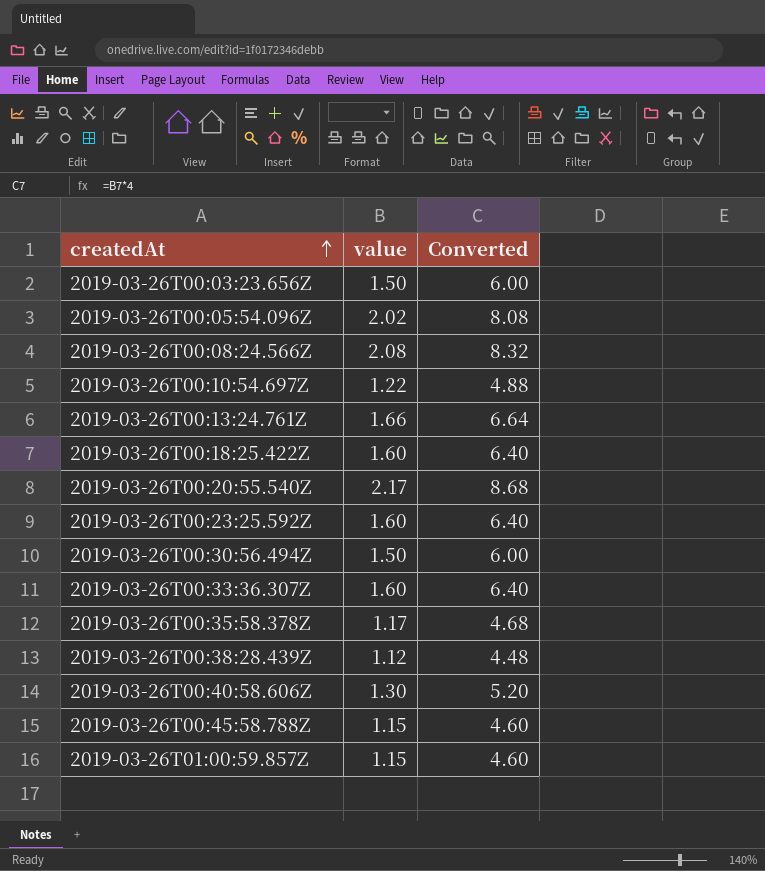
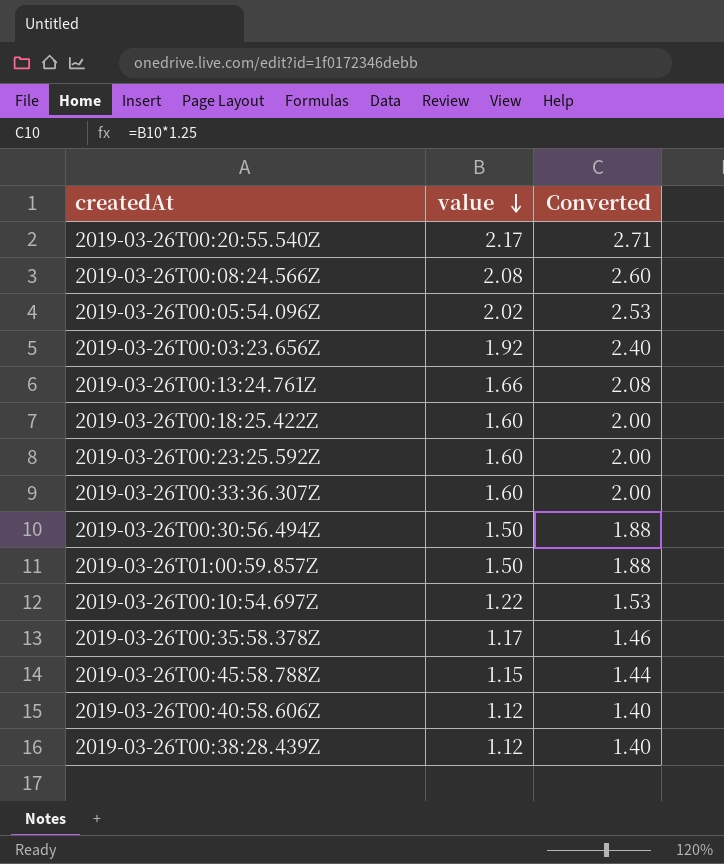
row order: createdAt ascending -> value descending
column Converted | formula: [value] * 4 -> [value] * 1.25
2019-03-26T00:03:23.656Z | value: 1.50 -> 1.92
2019-03-26T01:00:59.857Z | value: 1.15 -> 1.50
2019-03-26T00:40:58.606Z | value: 1.30 -> 1.12

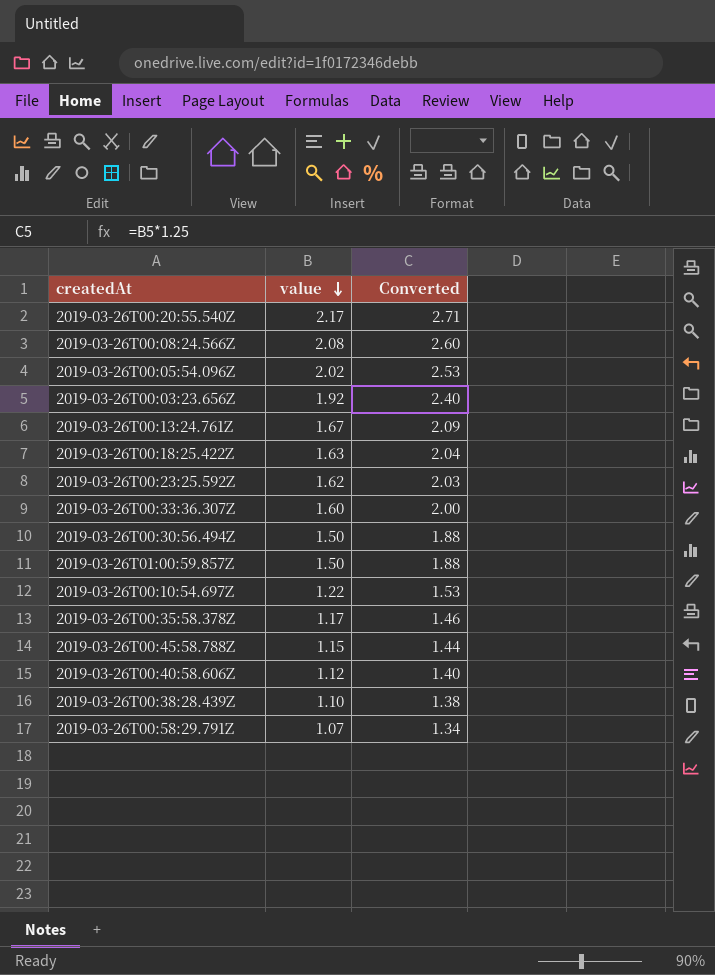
2019-03-26T00:13:24.761Z | value: 1.66 -> 1.67
2019-03-26T00:13:24.761Z | Converted: 2.08 -> 2.09
2019-03-26T00:18:25.422Z | value: 1.60 -> 1.63
2019-03-26T00:18:25.422Z | Converted: 2.00 -> 2.04
2019-03-26T00:23:25.592Z | value: 1.60 -> 1.62
2019-03-26T00:23:25.592Z | Converted: 2.00 -> 2.03
2019-03-26T00:38:28.439Z | value: 1.12 -> 1.10
2019-03-26T00:38:28.439Z | Converted: 1.40 -> 1.38
row 2019-03-26T00:58:29.791Z: none -> 1.07 | 1.34

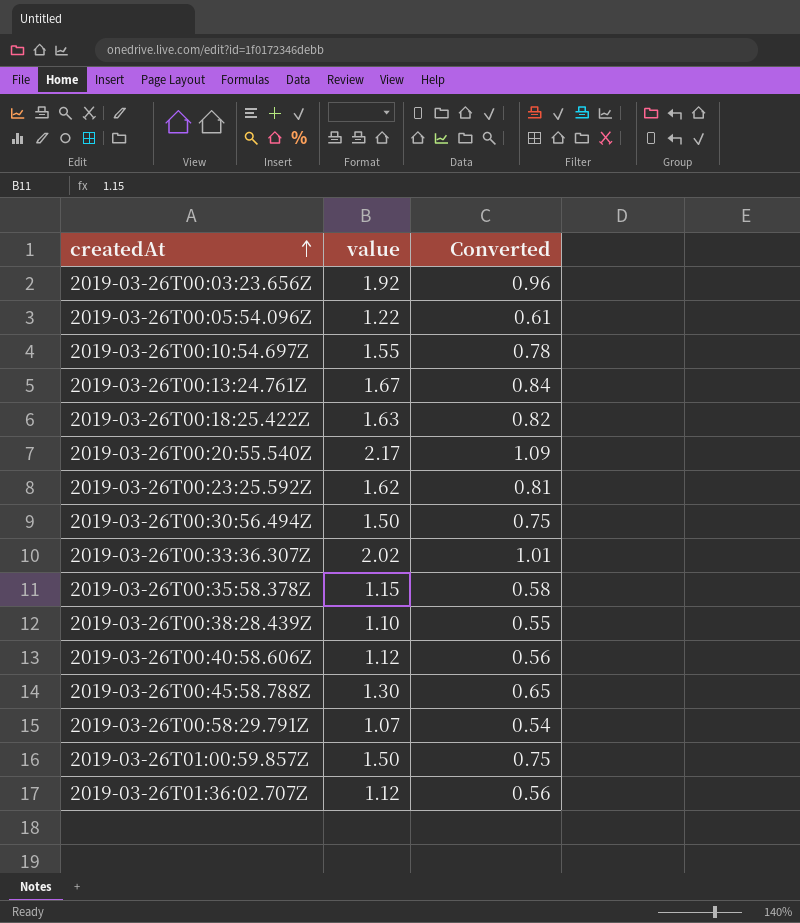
row order: value descending -> createdAt ascending
column Converted | formula: [value] * 1.25 -> [value] * 0.5
row 2019-03-26T00:08:24.566Z: 2.08 | 2.60 -> none
2019-03-26T00:05:54.096Z | value: 2.02 -> 1.22
2019-03-26T00:10:54.697Z | value: 1.22 -> 1.55
2019-03-26T00:33:36.307Z | value: 1.60 -> 2.02
2019-03-26T00:35:58.378Z | value: 1.17 -> 1.15
2019-03-26T00:45:58.788Z | value: 1.15 -> 1.30
row 2019-03-26T01:36:02.707Z: none -> 1.12 | 0.56

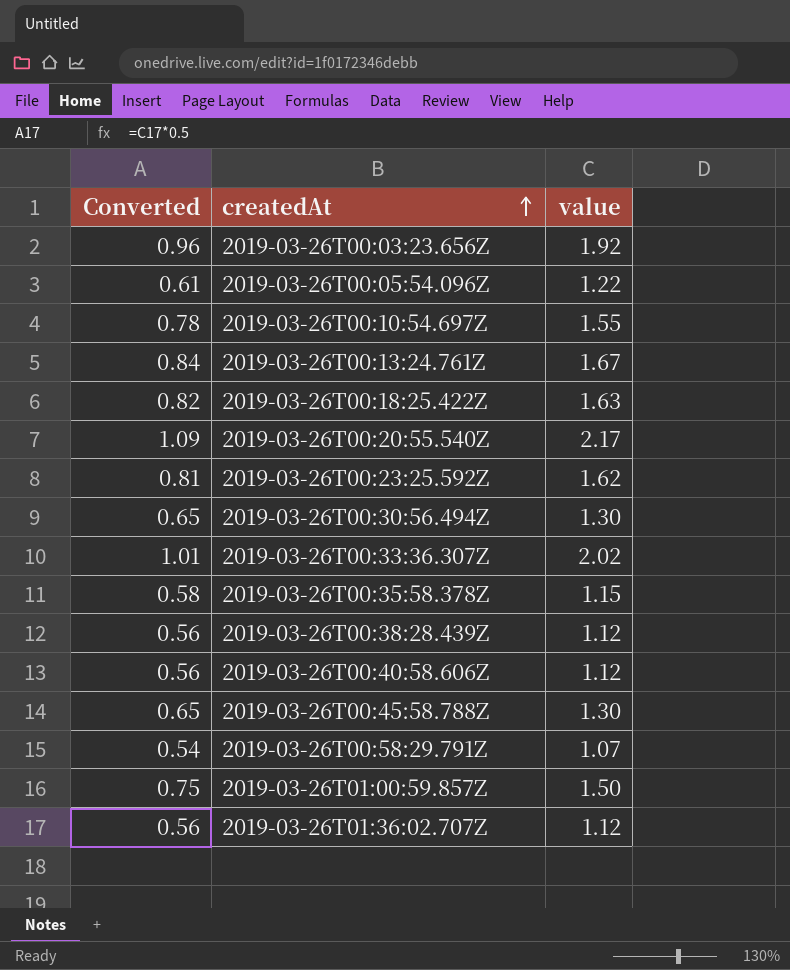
column Converted | position: 3 -> 1
2019-03-26T00:30:56.494Z | Converted: 0.75 -> 0.65
2019-03-26T00:30:56.494Z | value: 1.50 -> 1.30
2019-03-26T00:38:28.439Z | Converted: 0.55 -> 0.56
2019-03-26T00:38:28.439Z | value: 1.10 -> 1.12

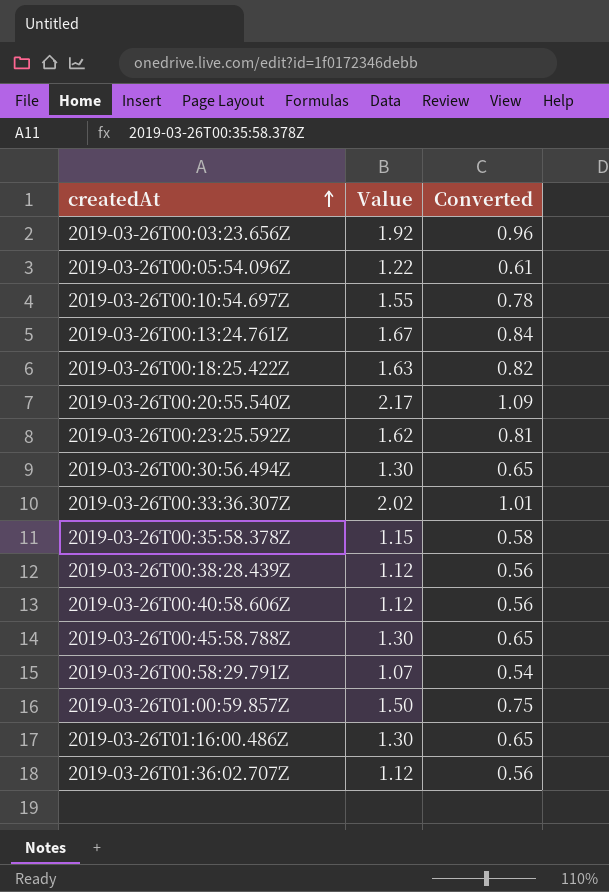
column name: value -> Value
column Converted | position: 1 -> 3
row 2019-03-26T01:16:00.486Z: none -> 1.30 | 0.65

